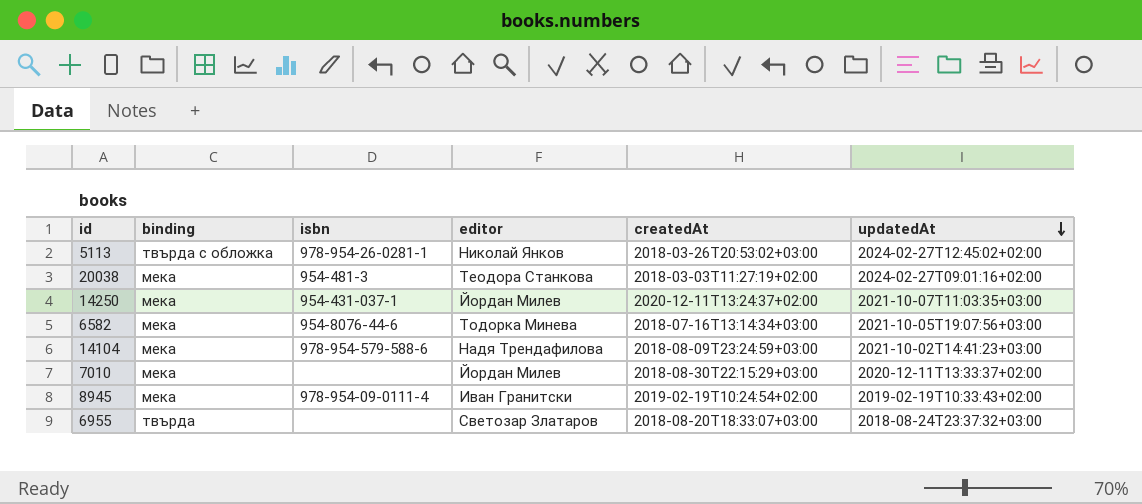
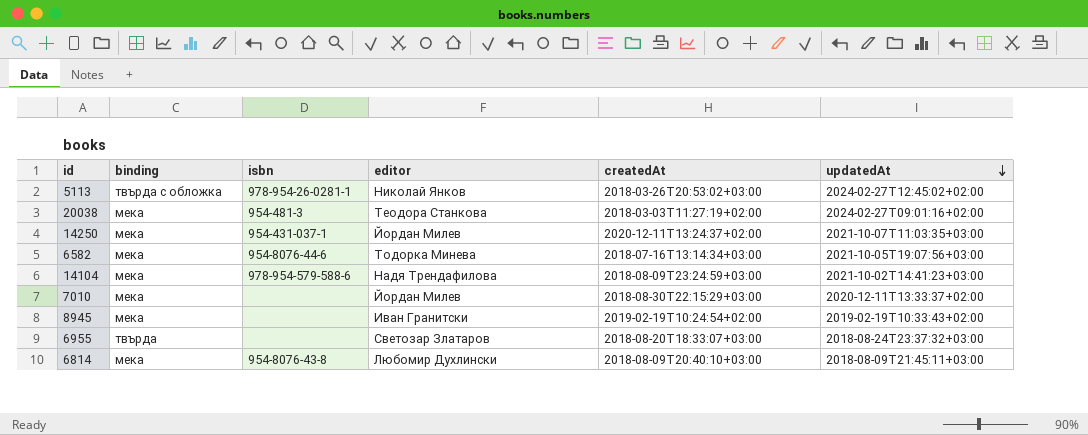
8945 | isbn: 978-954-09-0111-4 -> none
row 6814: none -> мека | 954-8076-43-8 | Любомир Духлински | 2018-08-09T20:40:10+03:00 | 2018-08-09T21:45:11+03:00

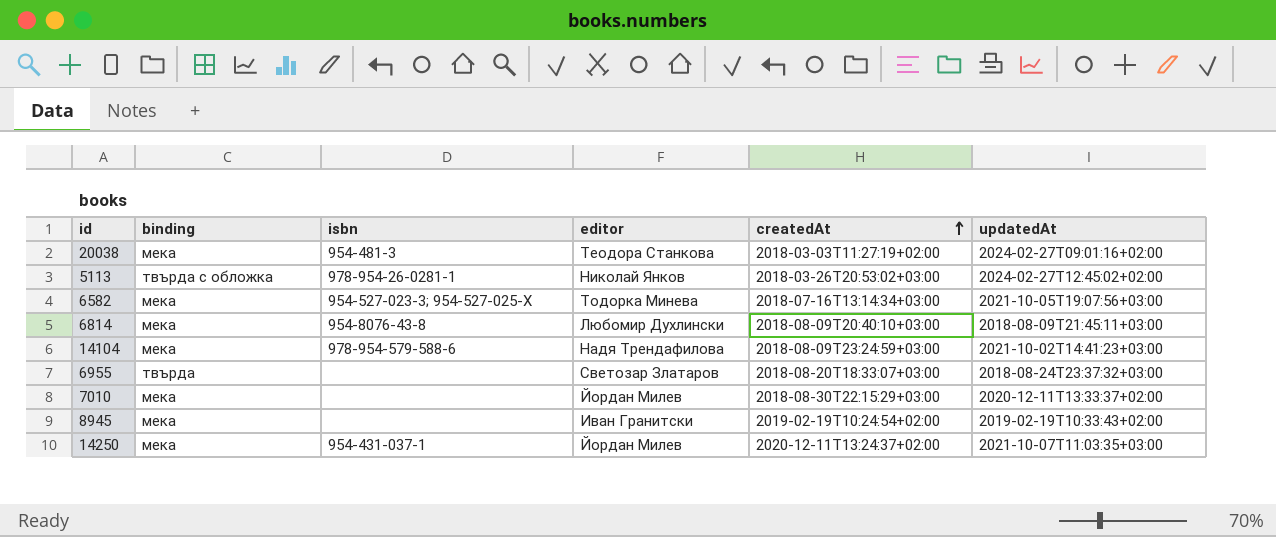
row order: updatedAt descending -> createdAt ascending
6582 | isbn: 954-8076-44-6 -> 954-527-023-3; 954-527-025-X

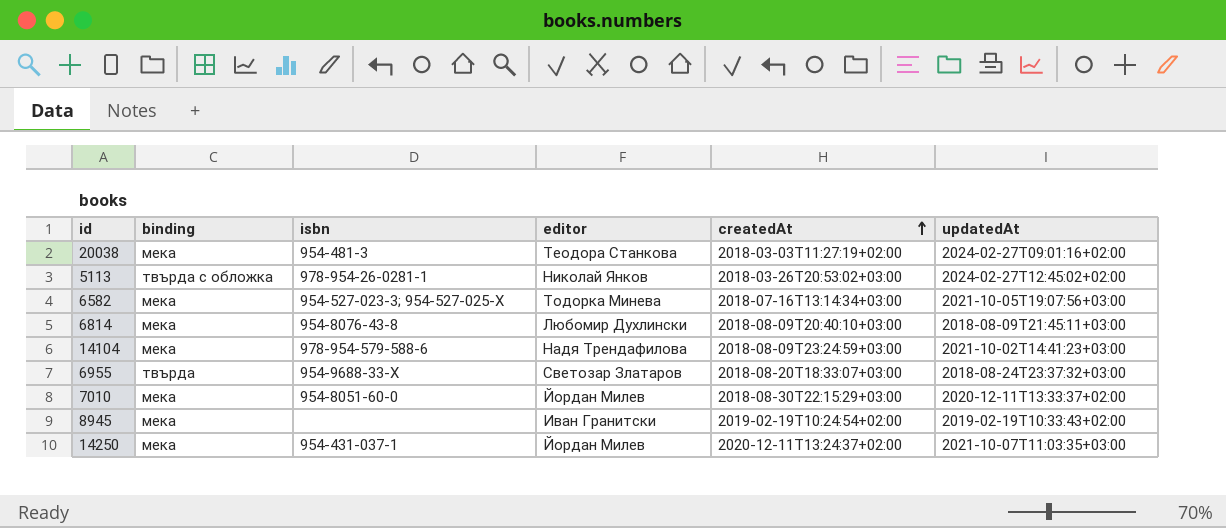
6955 | isbn: none -> 954-9688-33-X
7010 | isbn: none -> 954-8051-60-0

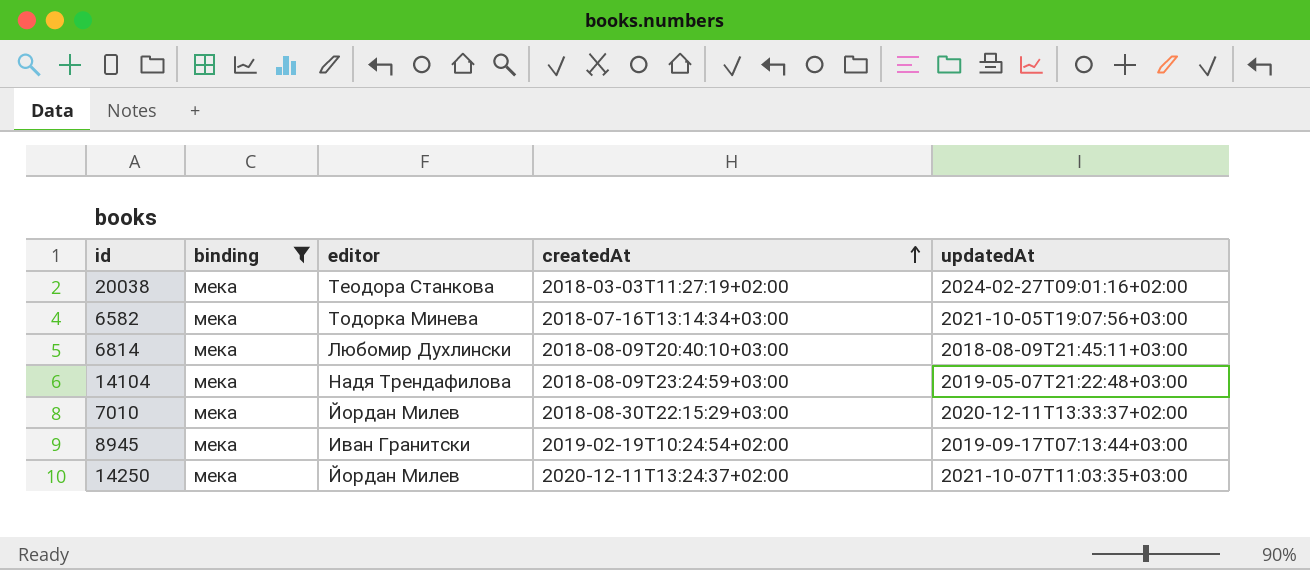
filter: none -> binding = мека
column isbn | position: 3 -> none
14104 | updatedAt: 2021-10-02T14:41:23+03:00 -> 2019-05-07T21:22:48+03:00
8945 | updatedAt: 2019-02-19T10:33:43+02:00 -> 2019-09-17T07:13:44+03:00

